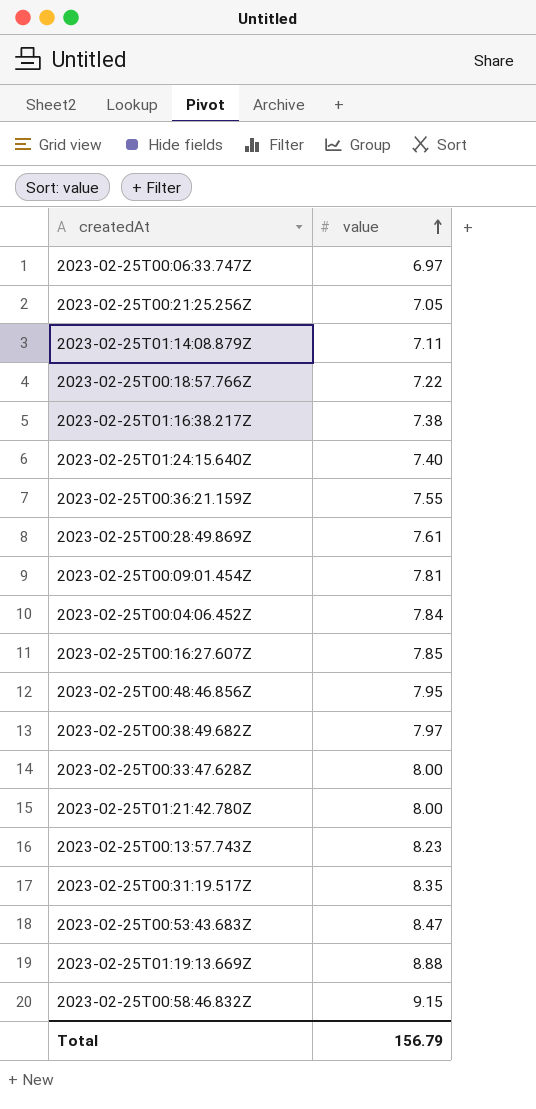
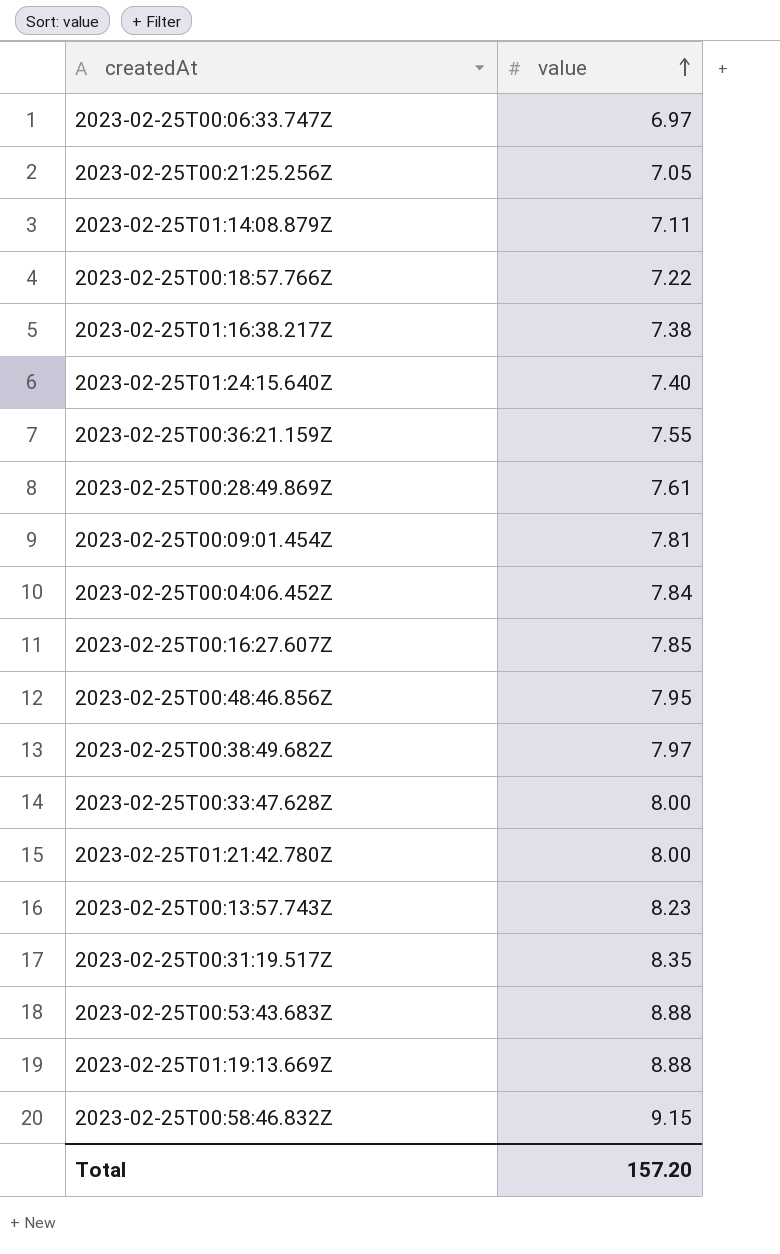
2023-02-25T00:53:43.683Z | value: 8.47 -> 8.88
Total | value: 156.79 -> 157.20

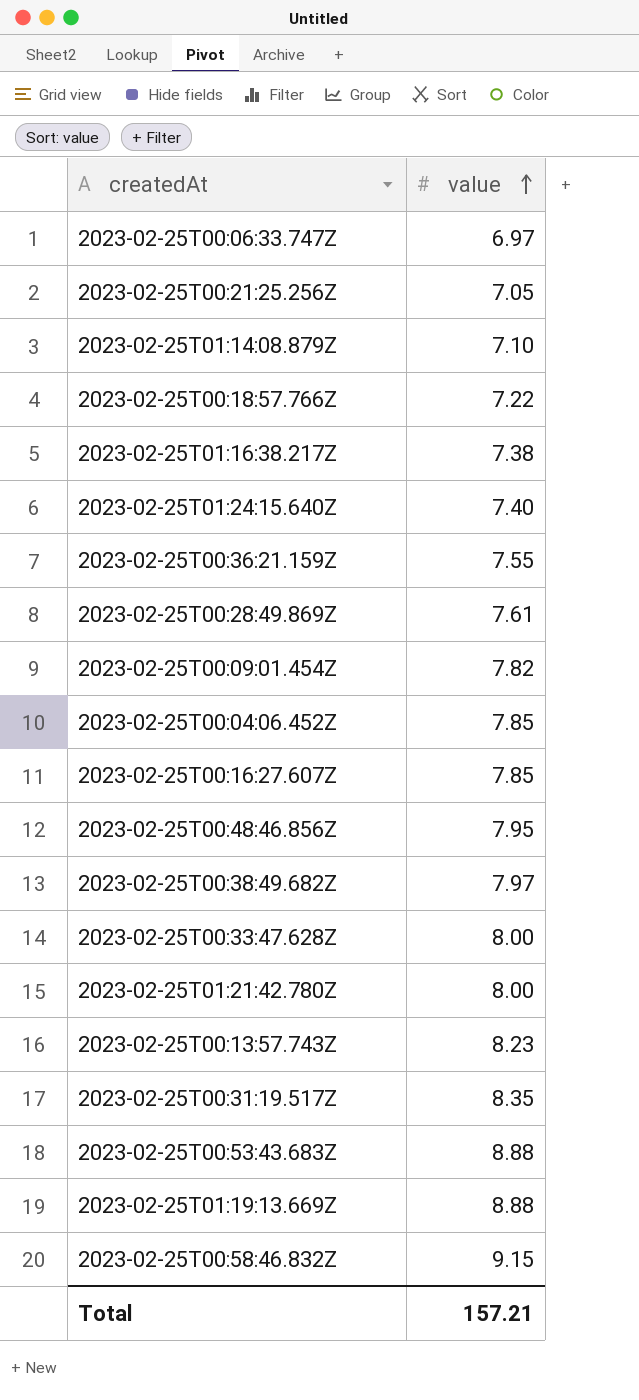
2023-02-25T01:14:08.879Z | value: 7.11 -> 7.10
2023-02-25T00:09:01.454Z | value: 7.81 -> 7.82
2023-02-25T00:04:06.452Z | value: 7.84 -> 7.85
Total | value: 157.20 -> 157.21

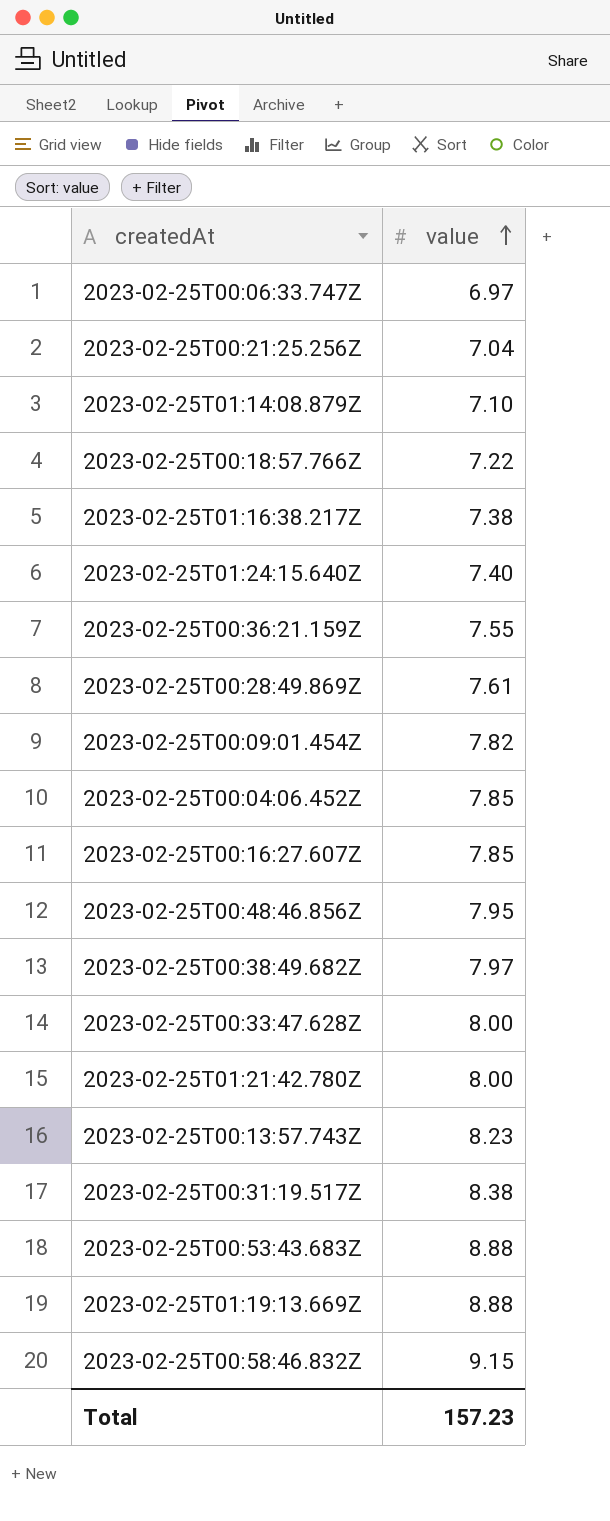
2023-02-25T00:21:25.256Z | value: 7.05 -> 7.04
2023-02-25T00:31:19.517Z | value: 8.35 -> 8.38
Total | value: 157.21 -> 157.23

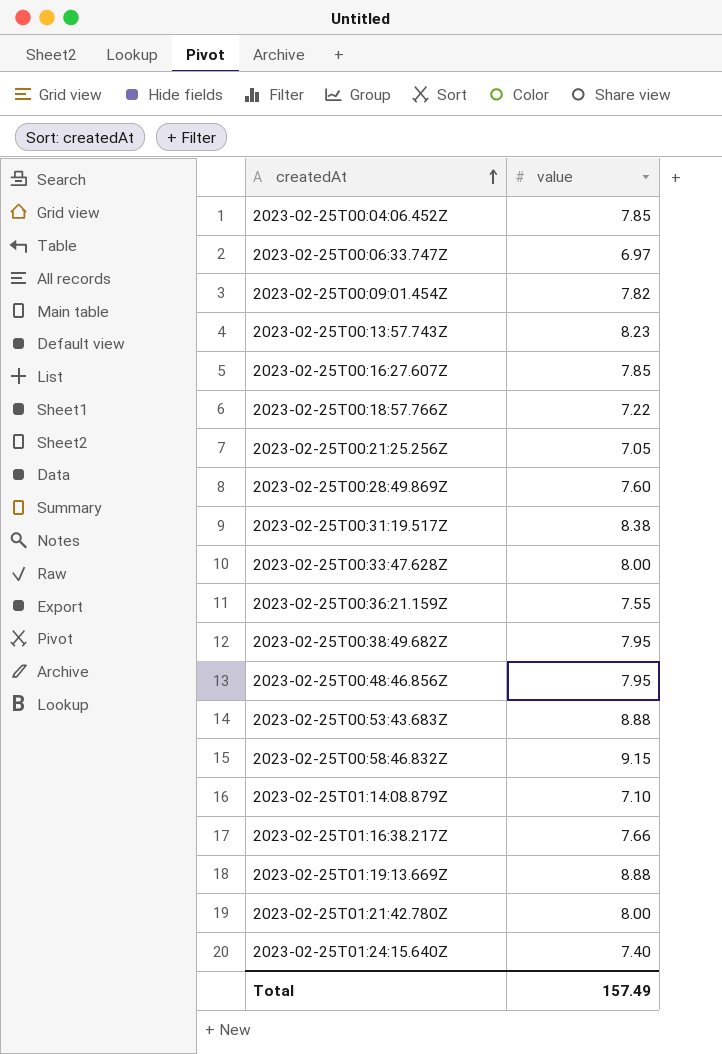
row order: value ascending -> createdAt ascending
2023-02-25T00:21:25.256Z | value: 7.04 -> 7.05
2023-02-25T00:28:49.869Z | value: 7.61 -> 7.60
2023-02-25T00:38:49.682Z | value: 7.97 -> 7.95
2023-02-25T01:16:38.217Z | value: 7.38 -> 7.66
Total | value: 157.23 -> 157.49

